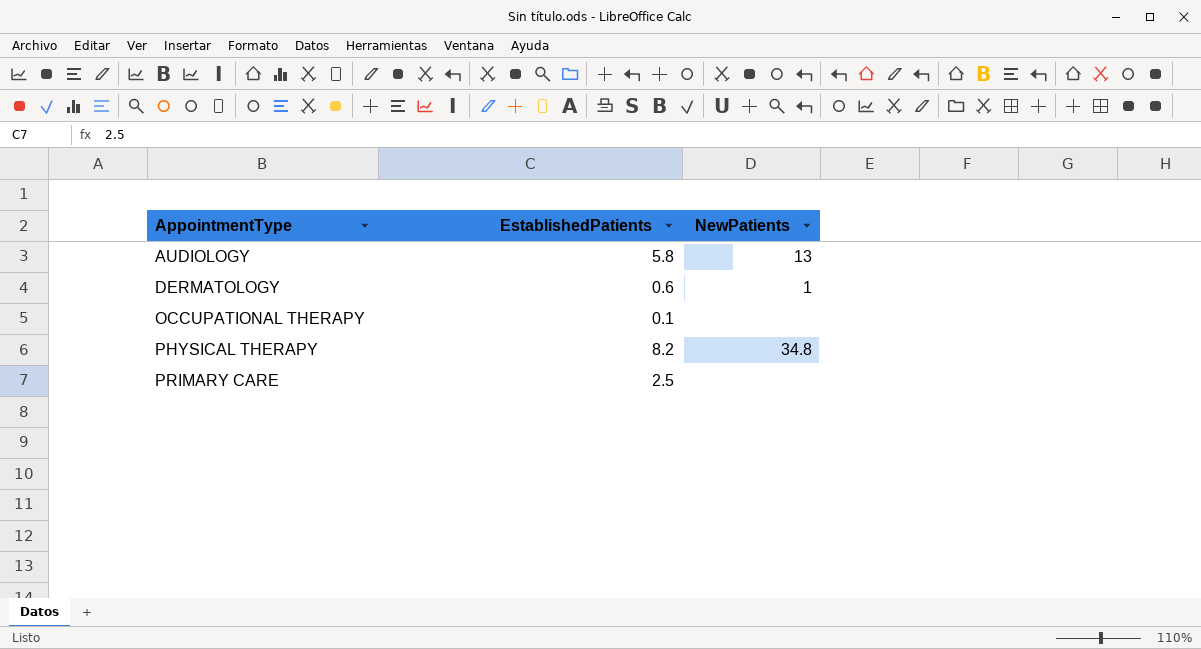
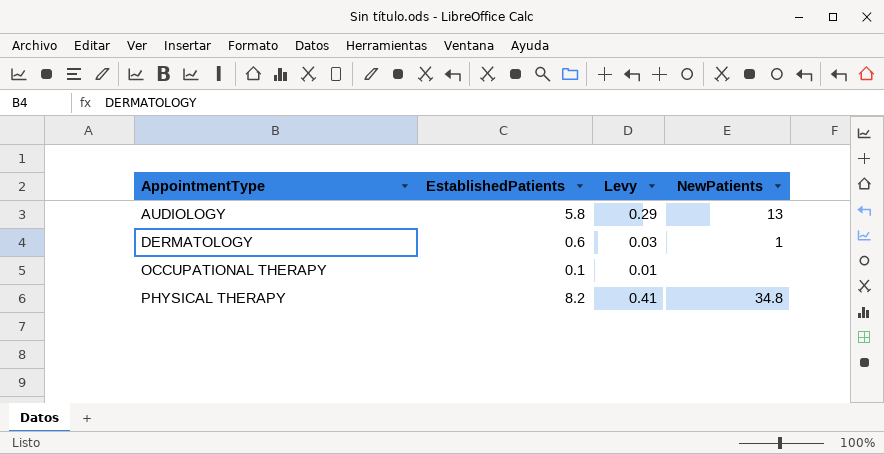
column Levy | formula: none -> [EstablishedPatients] * 0.05
row PRIMARY CARE: 2.5 | none -> none

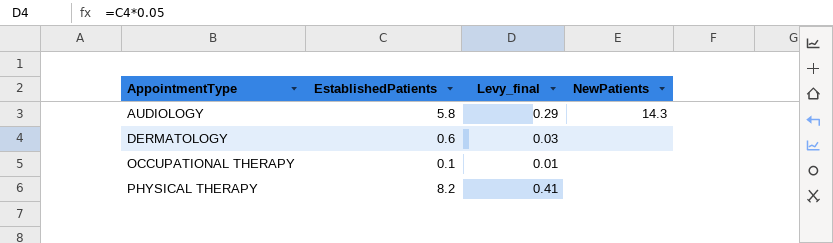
column name: Levy -> Levy_final
AUDIOLOGY | NewPatients: 13 -> 14.3
DERMATOLOGY | NewPatients: 1 -> none
PHYSICAL THERAPY | NewPatients: 34.8 -> none

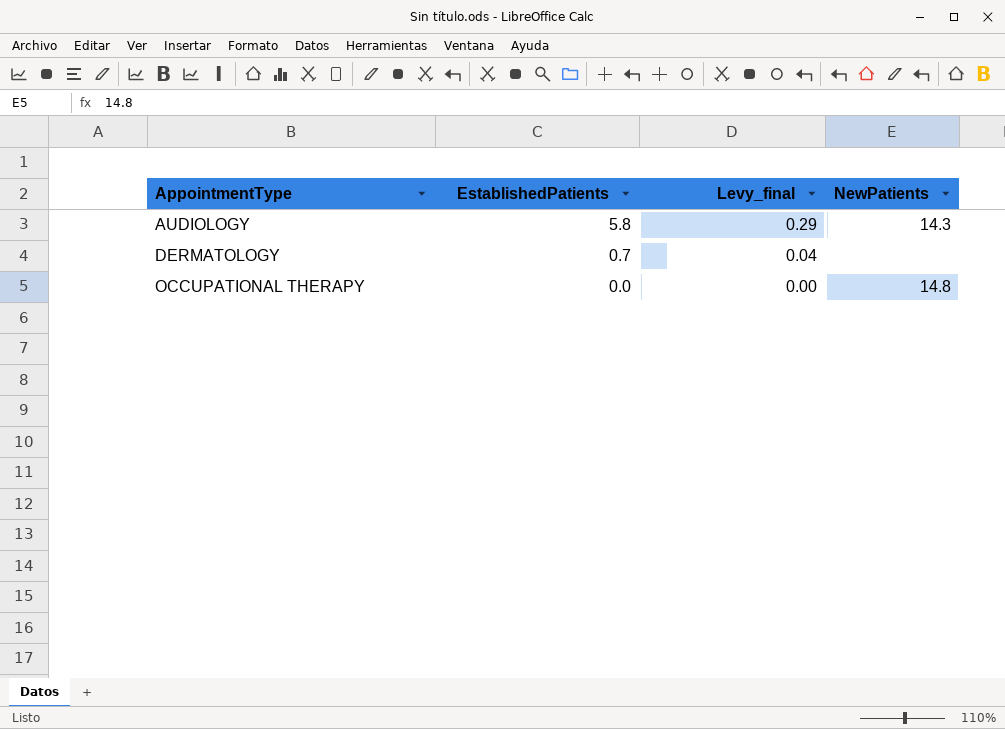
row PHYSICAL THERAPY: 8.2 | 0.41 | none -> none
DERMATOLOGY | EstablishedPatients: 0.6 -> 0.7
DERMATOLOGY | Levy_final: 0.03 -> 0.04
OCCUPATIONAL THERAPY | EstablishedPatients: 0.1 -> 0.0
OCCUPATIONAL THERAPY | Levy_final: 0.01 -> 0.00
OCCUPATIONAL THERAPY | NewPatients: none -> 14.8

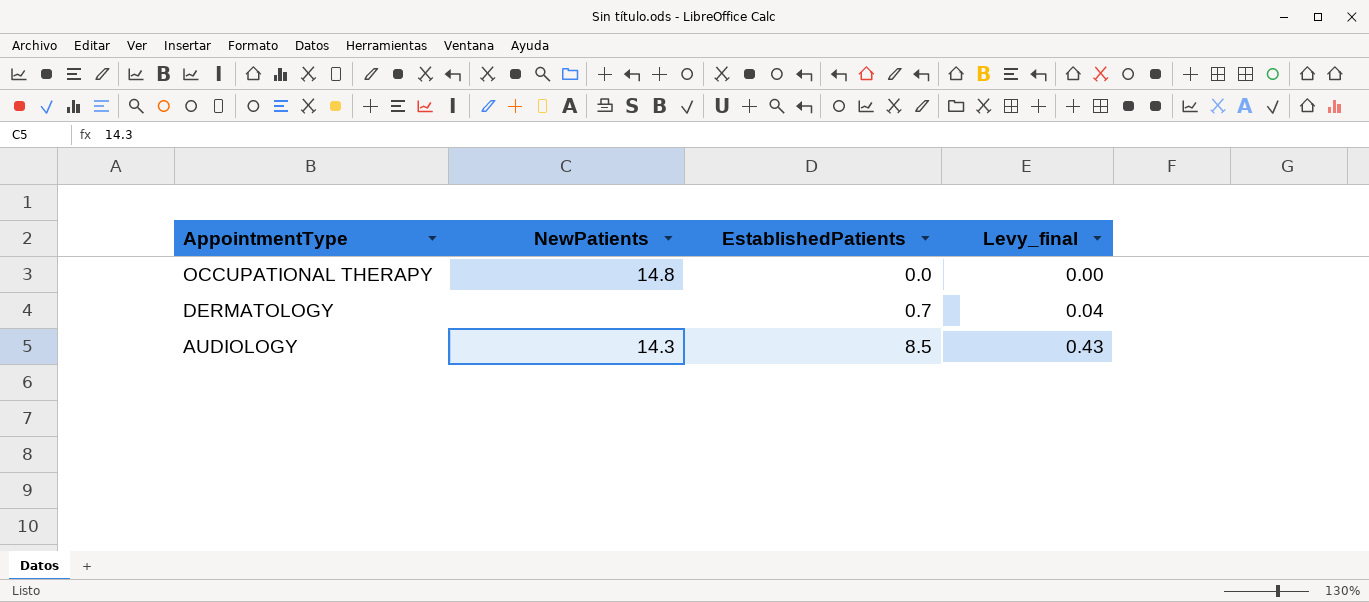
row order: AppointmentType ascending -> AppointmentType descending
column NewPatients | position: 4 -> 2
AUDIOLOGY | EstablishedPatients: 5.8 -> 8.5
AUDIOLOGY | Levy_final: 0.29 -> 0.43

